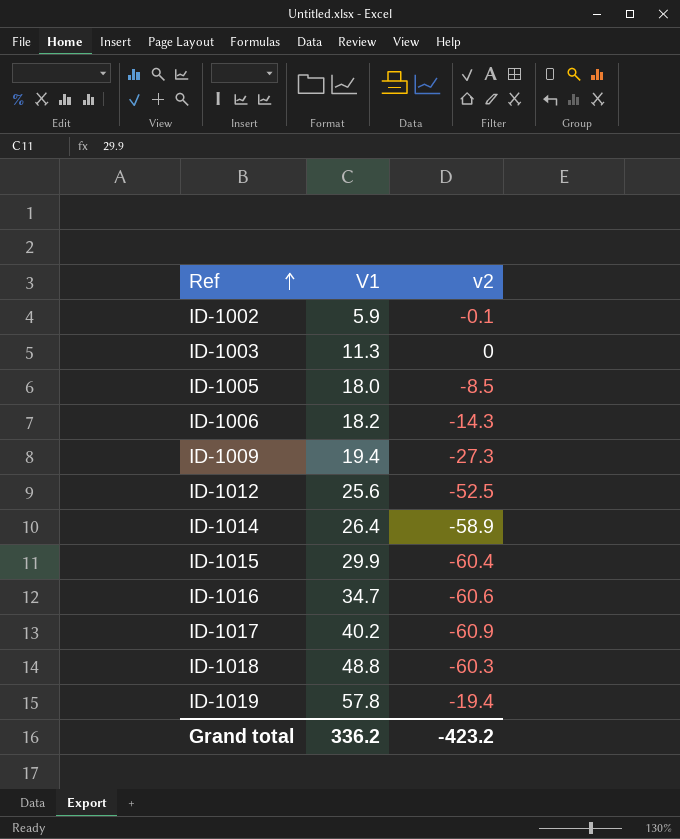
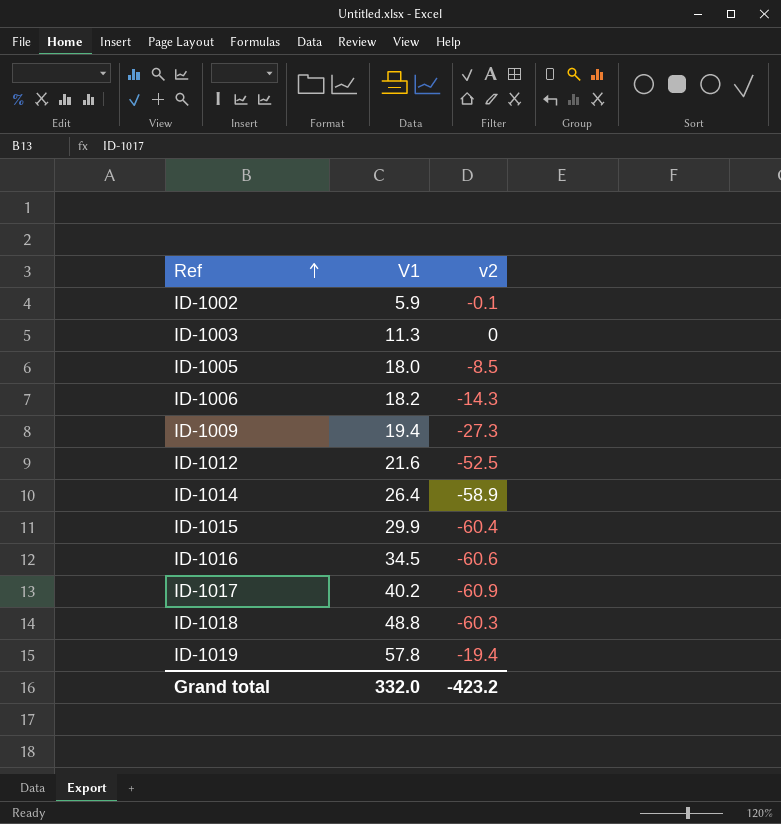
ID-1012 | V1: 25.6 -> 21.6
ID-1016 | V1: 34.7 -> 34.5
Grand total | V1: 336.2 -> 332.0

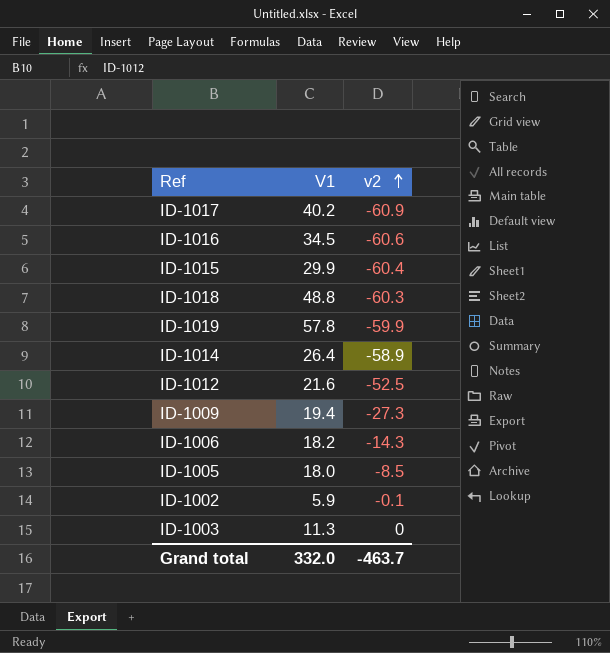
row order: Ref ascending -> v2 ascending
ID-1019 | v2: -19.4 -> -59.9
Grand total | v2: -423.2 -> -463.7

